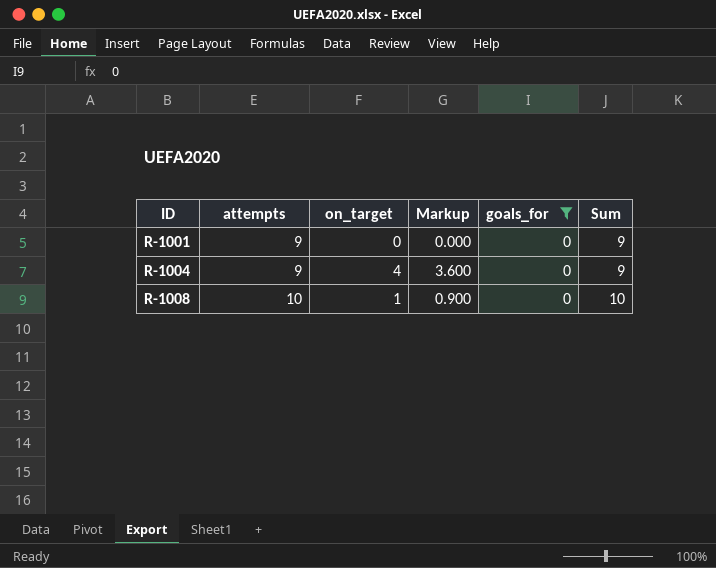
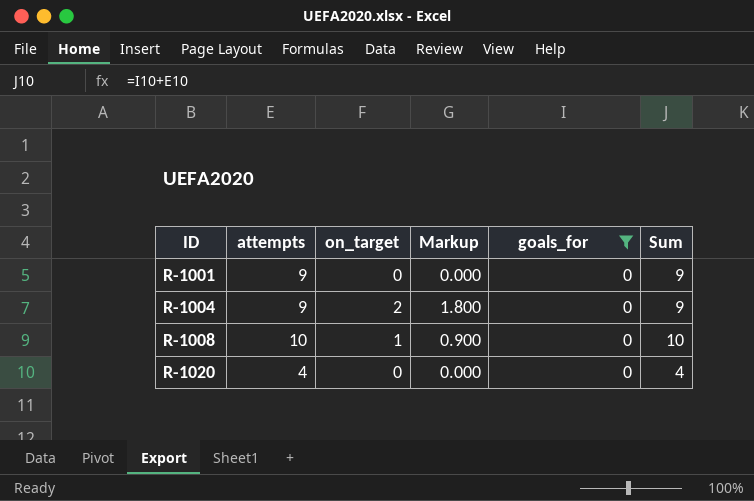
R-1004 | on_target: 4 -> 2
R-1004 | Markup: 3.600 -> 1.800
row R-1020: none -> 4 | 0 | 0.000 | 0 | 4

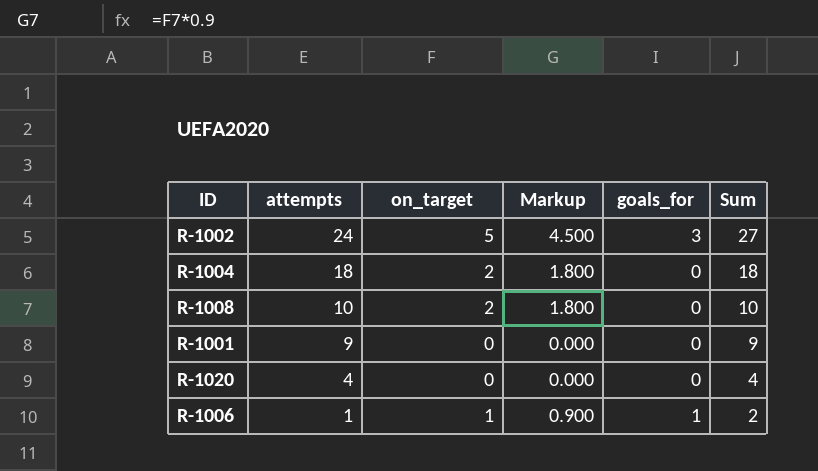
filter: goals_for = 0 -> none
row order: ID ascending -> attempts descending
R-1004 | attempts: 9 -> 18
R-1004 | Sum: 9 -> 18
R-1008 | on_target: 1 -> 2
R-1008 | Markup: 0.900 -> 1.800

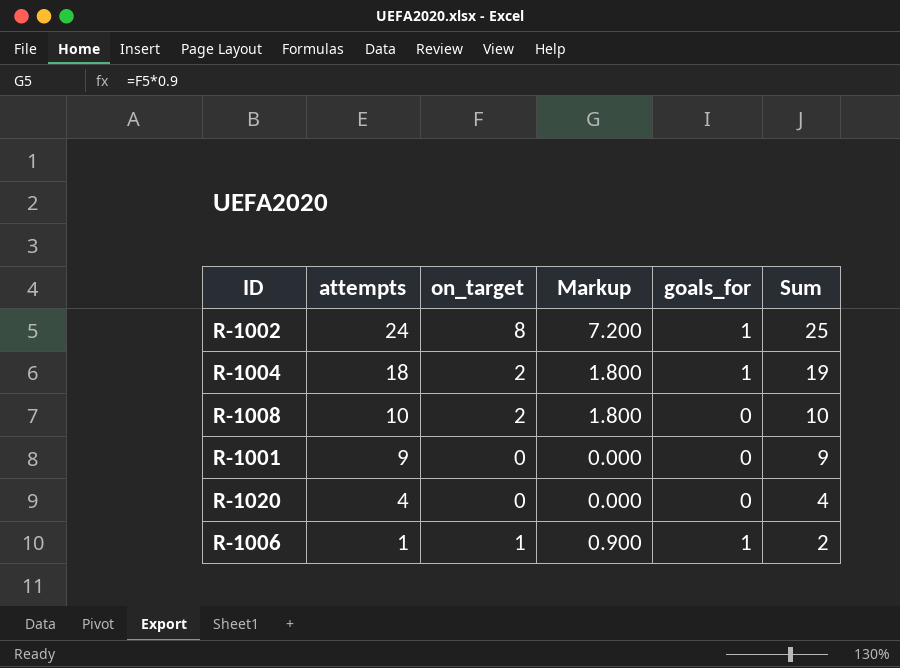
R-1002 | on_target: 5 -> 8
R-1002 | Markup: 4.500 -> 7.200
R-1002 | goals_for: 3 -> 1
R-1002 | Sum: 27 -> 25
R-1004 | goals_for: 0 -> 1
R-1004 | Sum: 18 -> 19

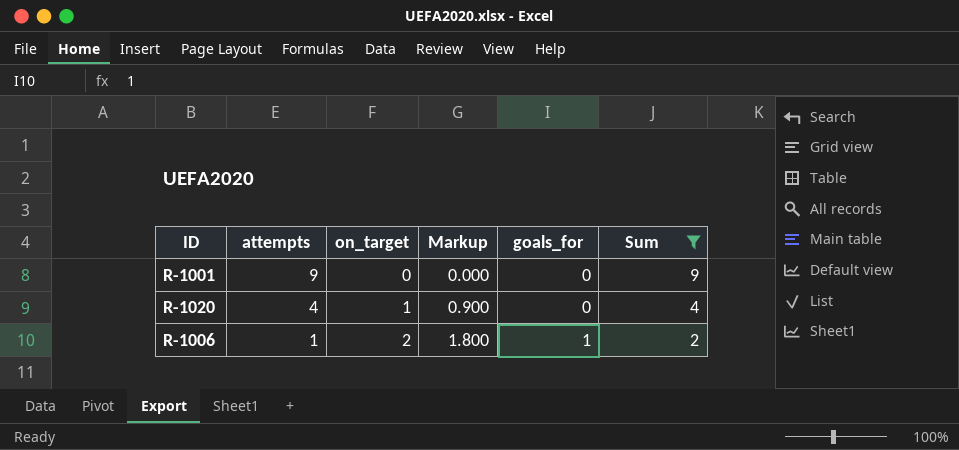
filter: none -> Sum <= 9
R-1020 | on_target: 0 -> 1
R-1020 | Markup: 0.000 -> 0.900
R-1006 | on_target: 1 -> 2
R-1006 | Markup: 0.900 -> 1.800

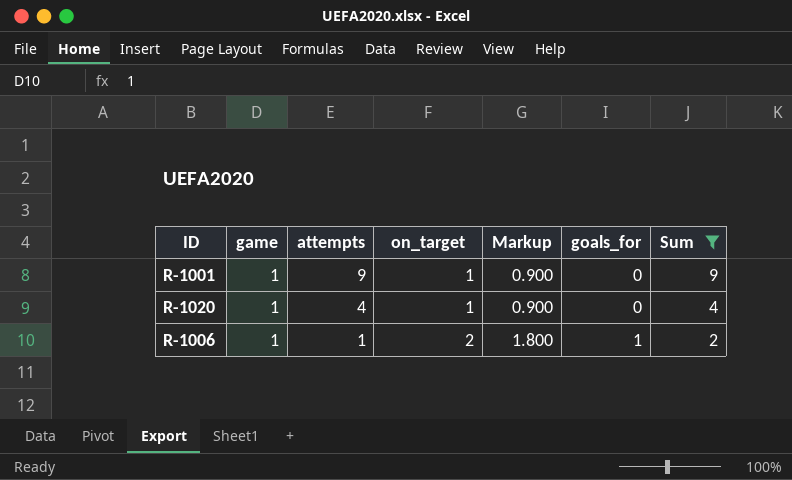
column game | position: none -> 2
R-1001 | on_target: 0 -> 1
R-1001 | Markup: 0.000 -> 0.900

